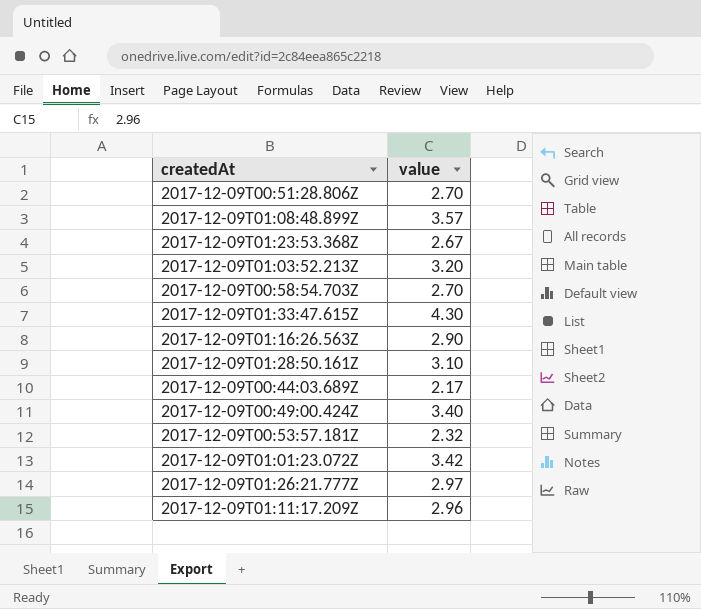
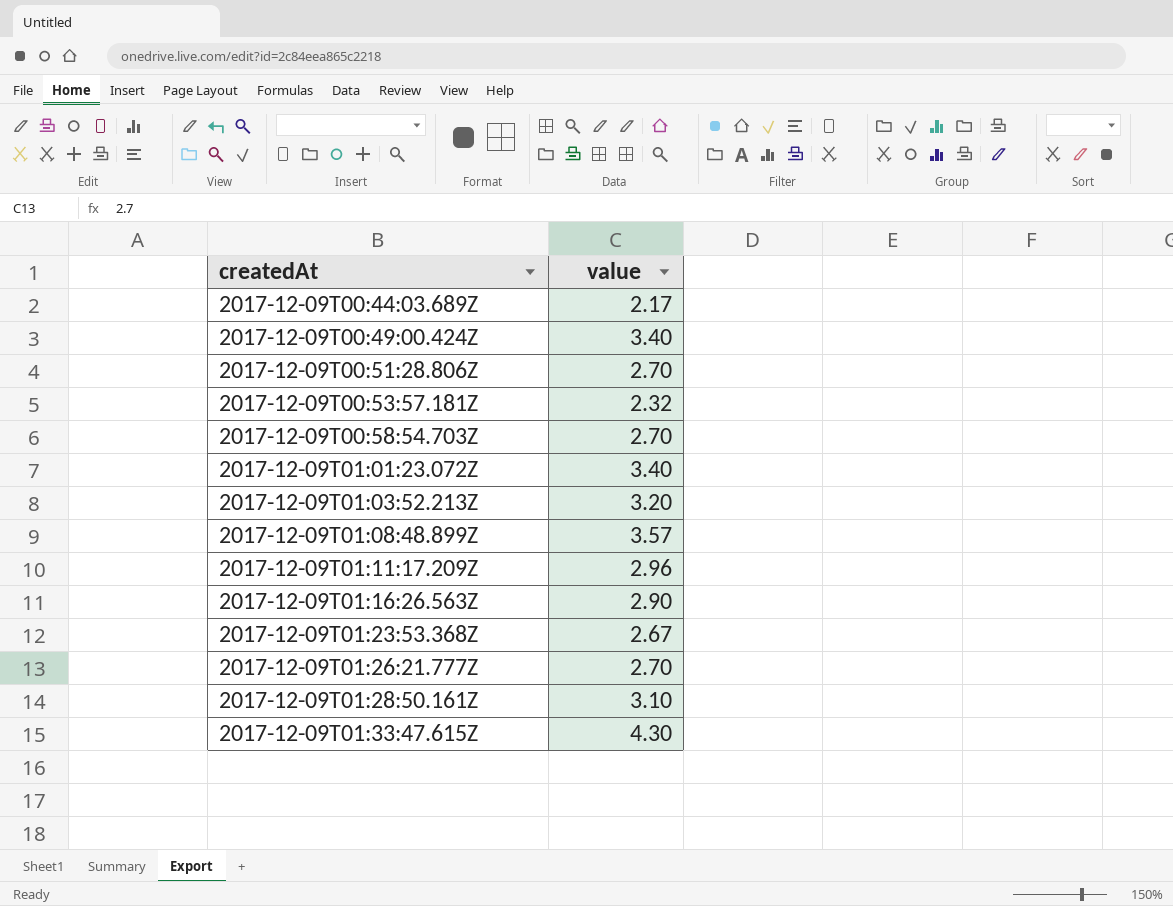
row order: none -> createdAt ascending
2017-12-09T01:01:23.072Z | value: 3.42 -> 3.40
2017-12-09T01:26:21.777Z | value: 2.97 -> 2.70

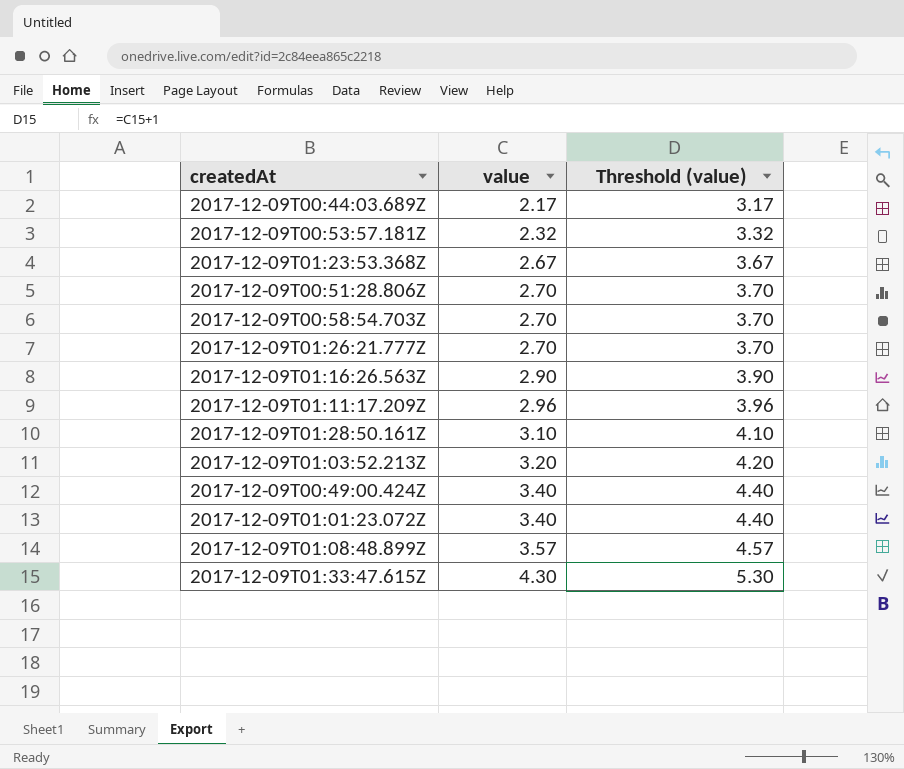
row order: createdAt ascending -> value ascending
column Threshold (value) | formula: none -> [value] + 1

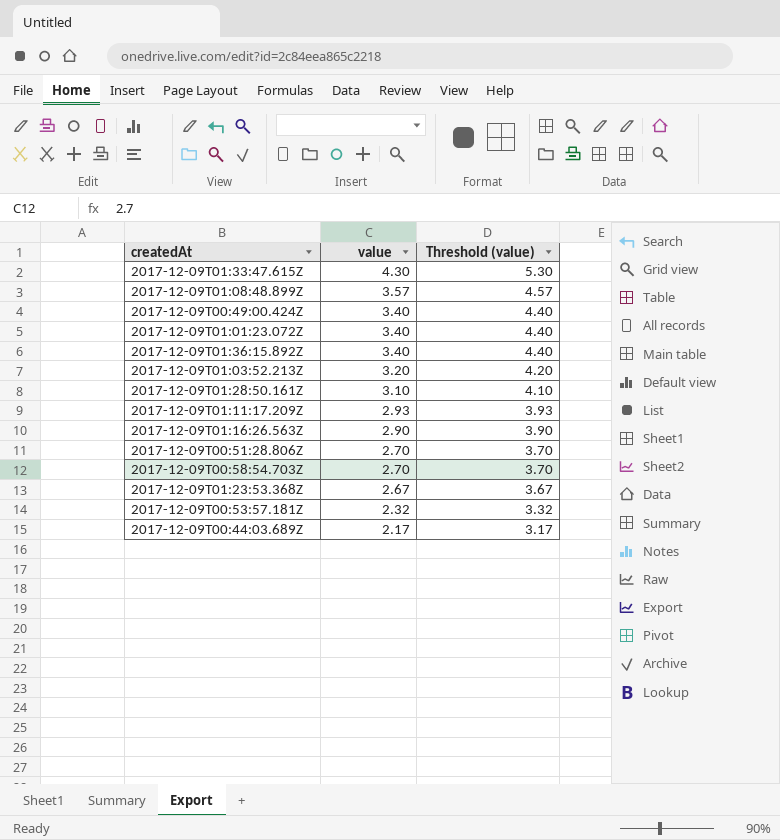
row order: value ascending -> value descending
row 2017-12-09T01:26:21.777Z: 2.70 | 3.70 -> none
row 2017-12-09T01:36:15.892Z: none -> 3.40 | 4.40
2017-12-09T01:11:17.209Z | value: 2.96 -> 2.93
2017-12-09T01:11:17.209Z | Threshold (value): 3.96 -> 3.93

